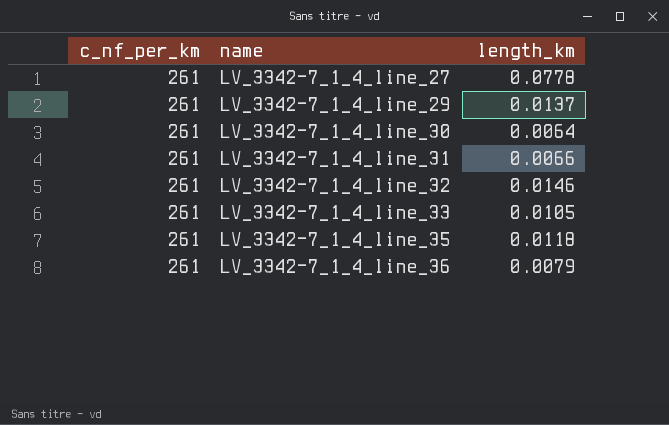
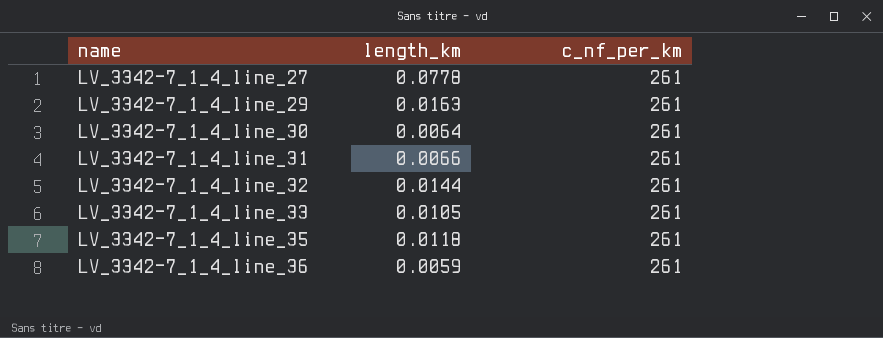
column c_nf_per_km | position: 1 -> 3
LV_3342-7_1_4_line_29 | length_km: 0.0137 -> 0.0163
LV_3342-7_1_4_line_32 | length_km: 0.0146 -> 0.0144
LV_3342-7_1_4_line_36 | length_km: 0.0079 -> 0.0059

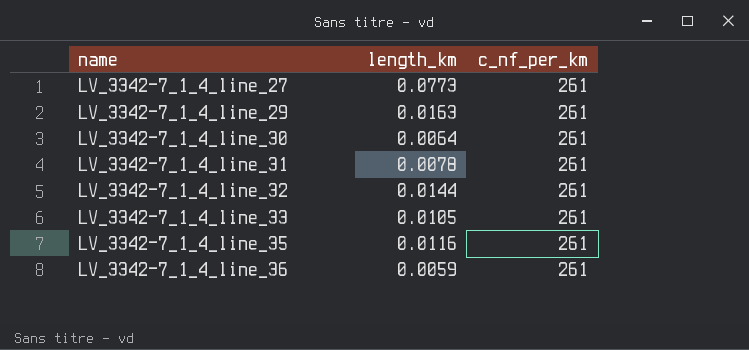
LV_3342-7_1_4_line_27 | length_km: 0.0778 -> 0.0773
LV_3342-7_1_4_line_31 | length_km: 0.0066 -> 0.0078
LV_3342-7_1_4_line_35 | length_km: 0.0118 -> 0.0116

